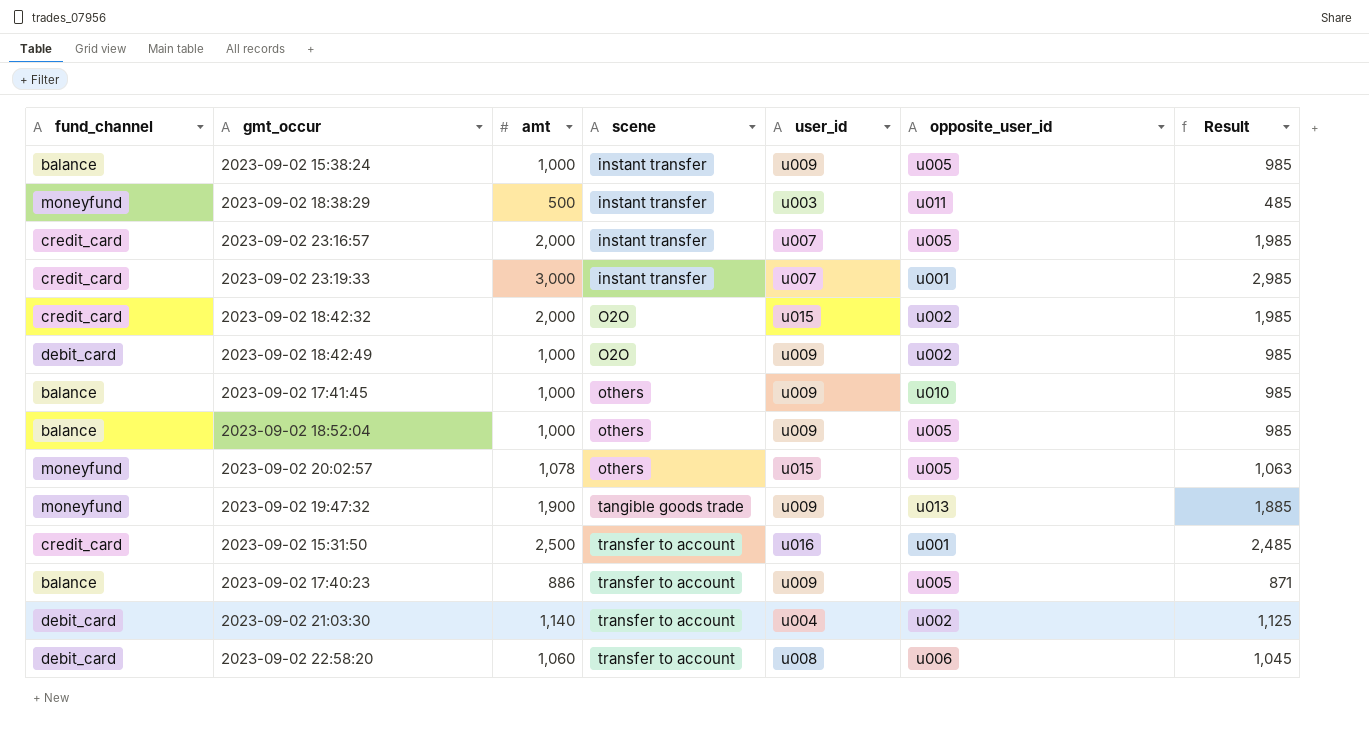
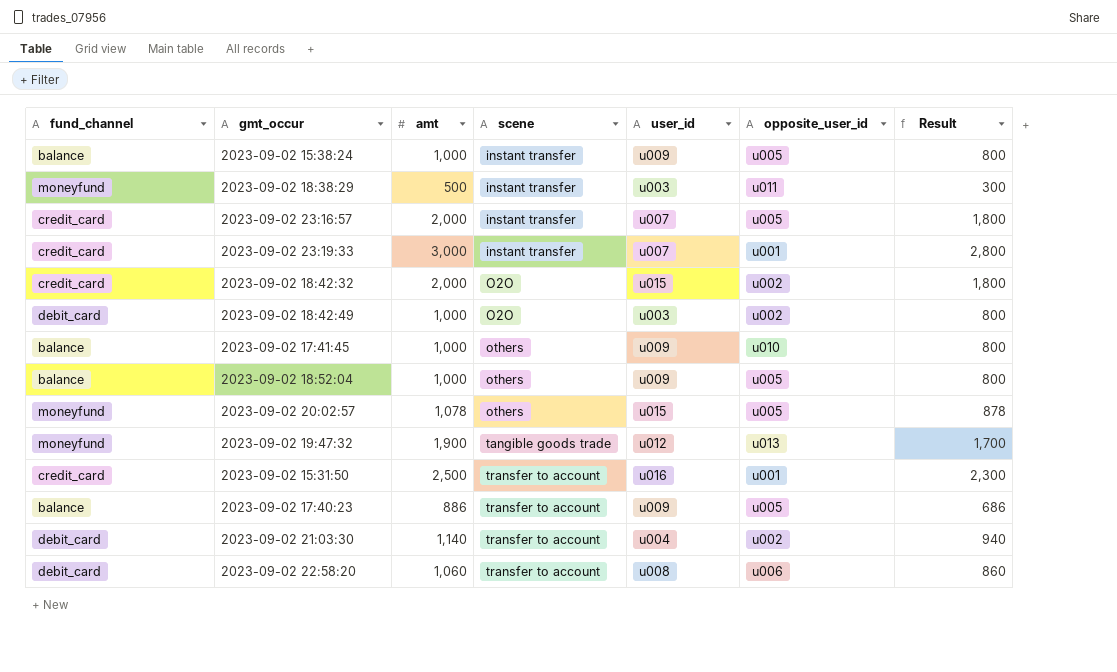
column Result | formula: [amt] - 15 -> [amt] - 200
2023-09-02 18:42:49 | user_id: u009 -> u003
2023-09-02 19:47:32 | user_id: u009 -> u012

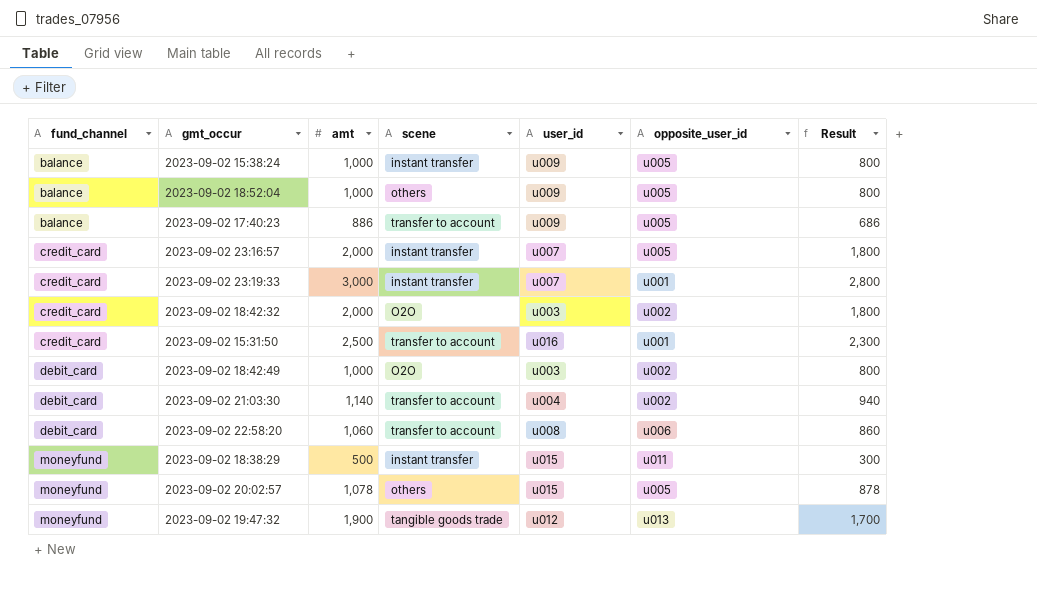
row order: scene ascending -> fund_channel ascending
row 2023-09-02 17:41:45: balance | 1,000 | others | u009 | u010 | 800 -> none
2023-09-02 18:42:32 | user_id: u015 -> u003
2023-09-02 18:38:29 | user_id: u003 -> u015

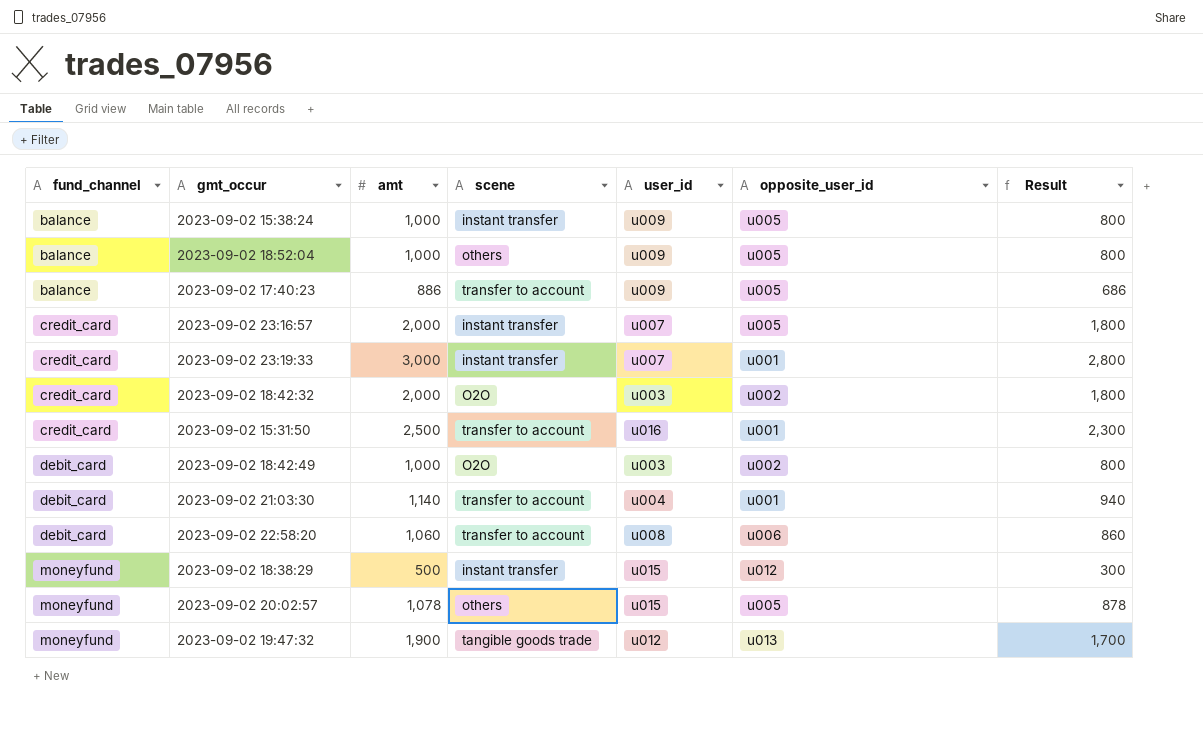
2023-09-02 21:03:30 | opposite_user_id: u002 -> u001
2023-09-02 18:38:29 | opposite_user_id: u011 -> u012

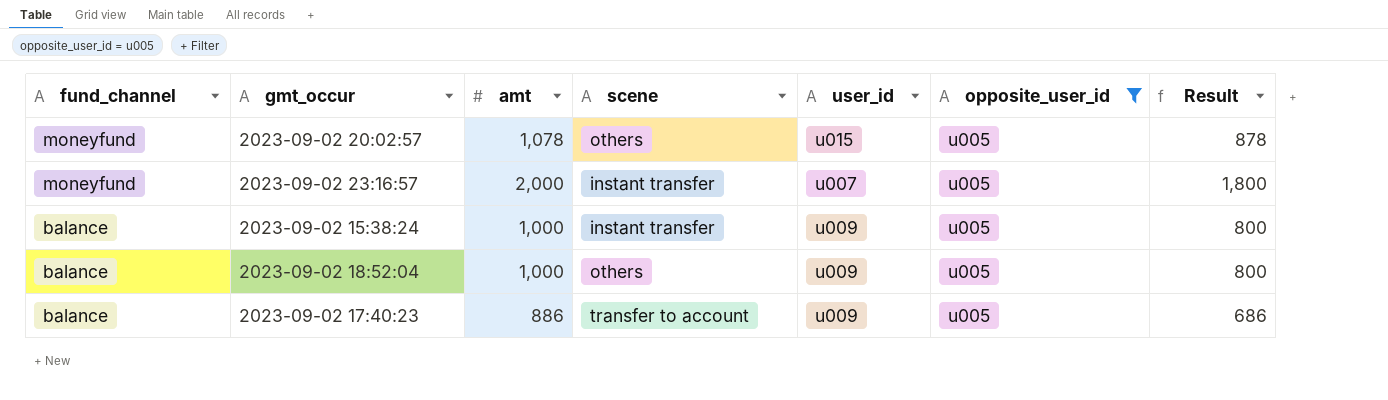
filter: none -> opposite_user_id = u005
row order: fund_channel ascending -> fund_channel descending
2023-09-02 23:16:57 | fund_channel: credit_card -> moneyfund

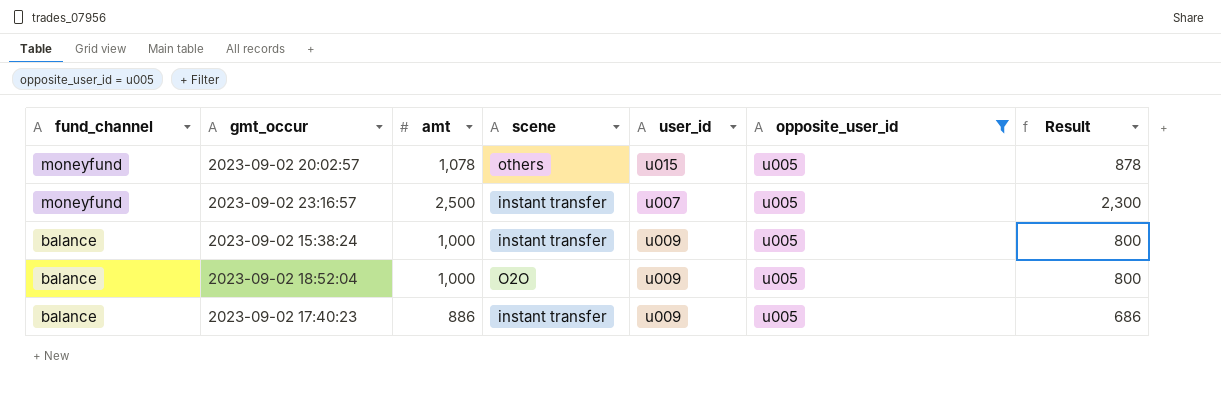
2023-09-02 23:16:57 | amt: 2,000 -> 2,500
2023-09-02 23:16:57 | Result: 1,800 -> 2,300
2023-09-02 18:52:04 | scene: others -> O2O
2023-09-02 17:40:23 | scene: transfer to account -> instant transfer

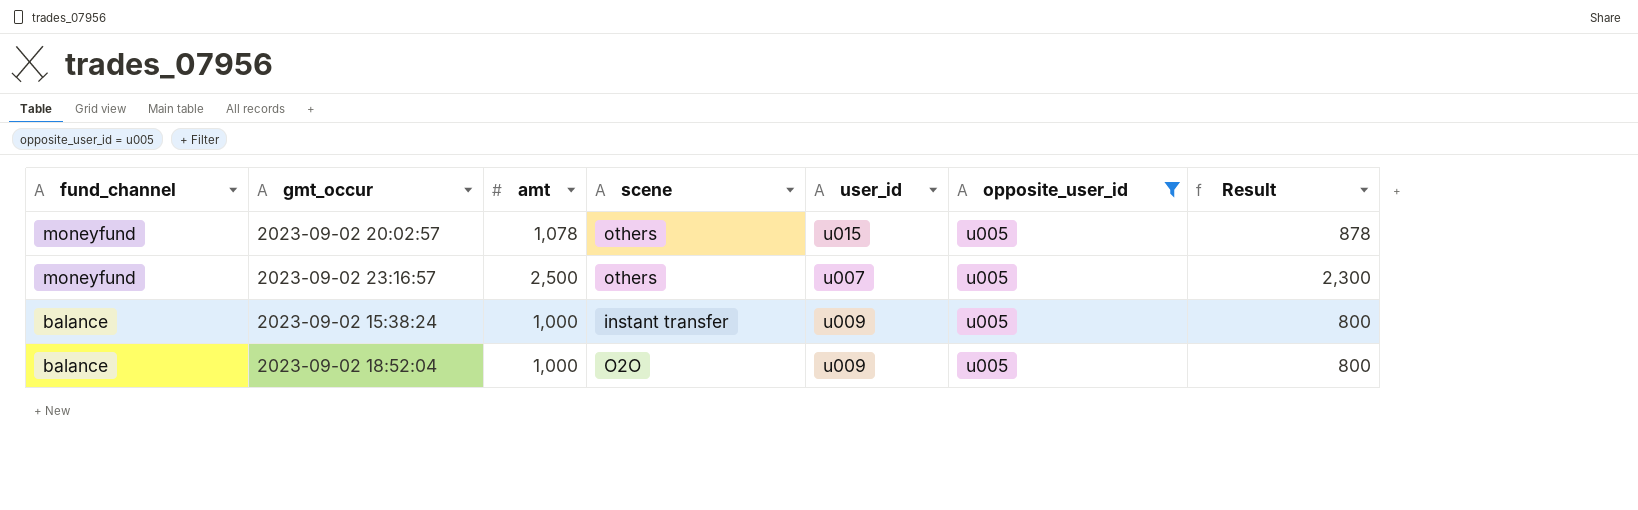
row 2023-09-02 17:40:23: balance | 886 | instant transfer | u009 | u005 | 686 -> none
2023-09-02 23:16:57 | scene: instant transfer -> others

